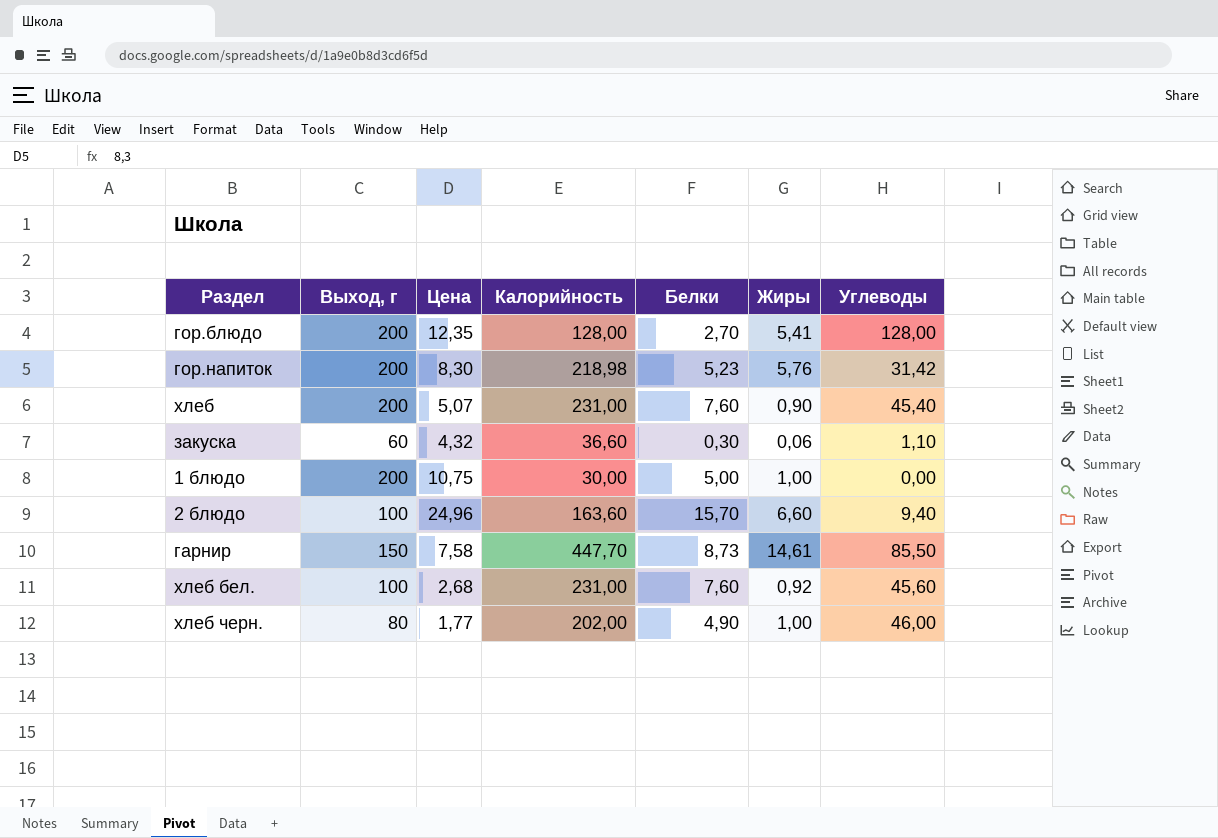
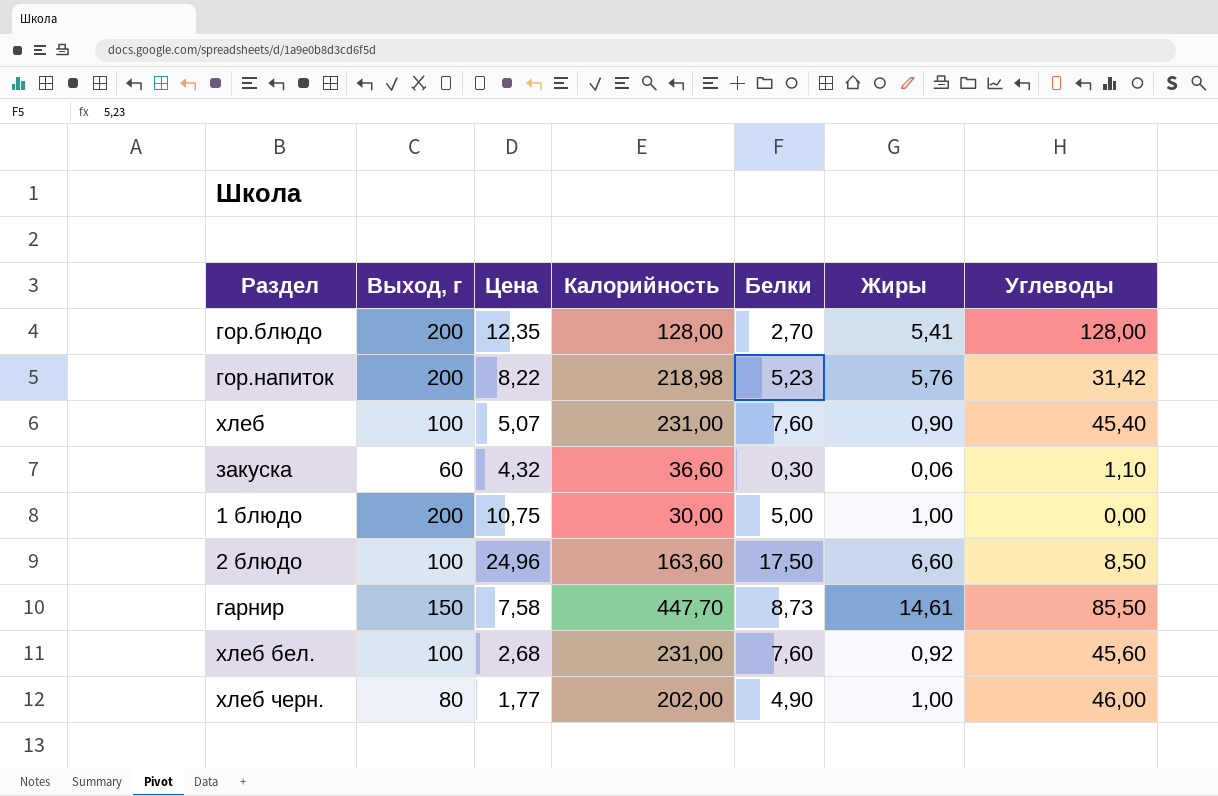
гор.напиток | Цена: 8,30 -> 8,22
хлеб | Выход, г: 200 -> 100
2 блюдо | Белки: 15,70 -> 17,50
2 блюдо | Углеводы: 9,40 -> 8,50

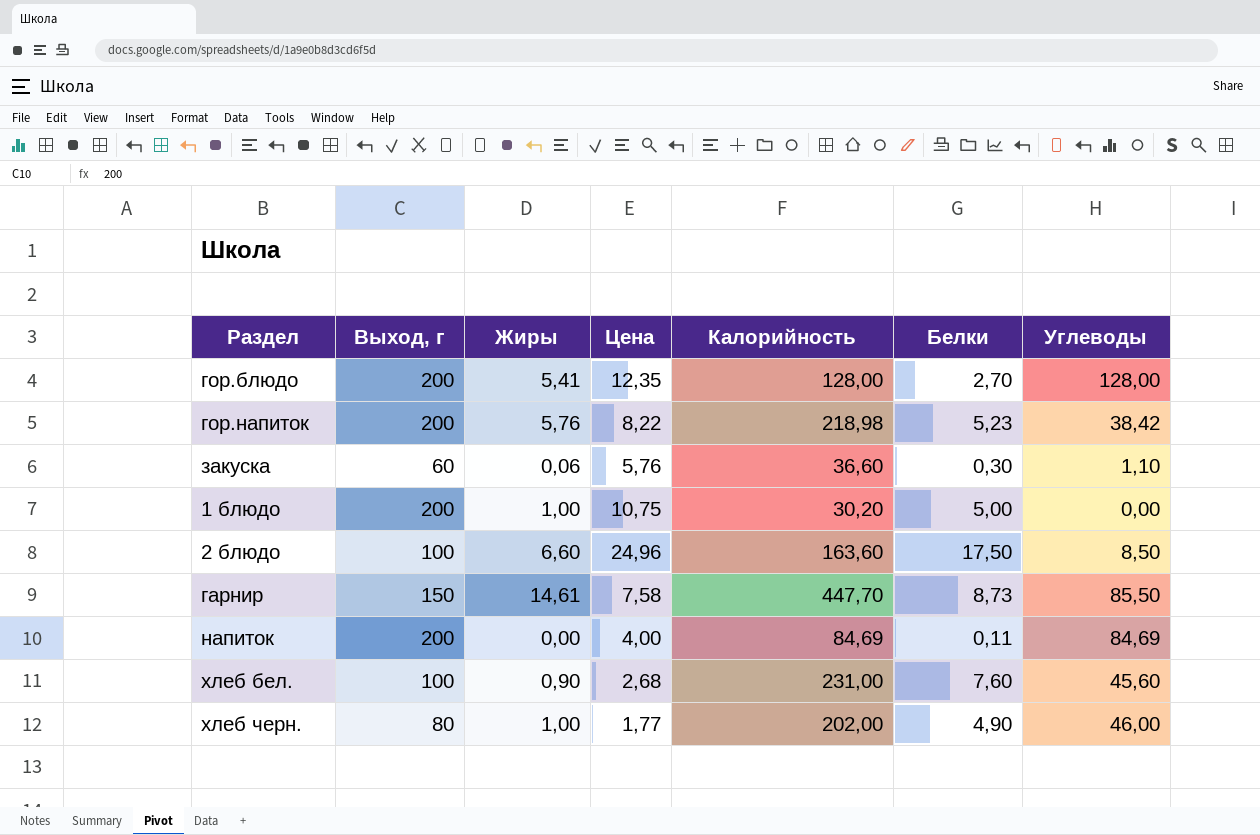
column Жиры | position: 6 -> 3
row хлеб: 100 | 5,07 | 231,00 | 7,60 | 0,90 | 45,40 -> none
гор.напиток | Углеводы: 31,42 -> 38,42
закуска | Цена: 4,32 -> 5,76
1 блюдо | Калорийность: 30,00 -> 30,20
row напиток: none -> 200 | 0,00 | 4,00 | 84,69 | 0,11 | 84,69
хлеб бел. | Жиры: 0,92 -> 0,90

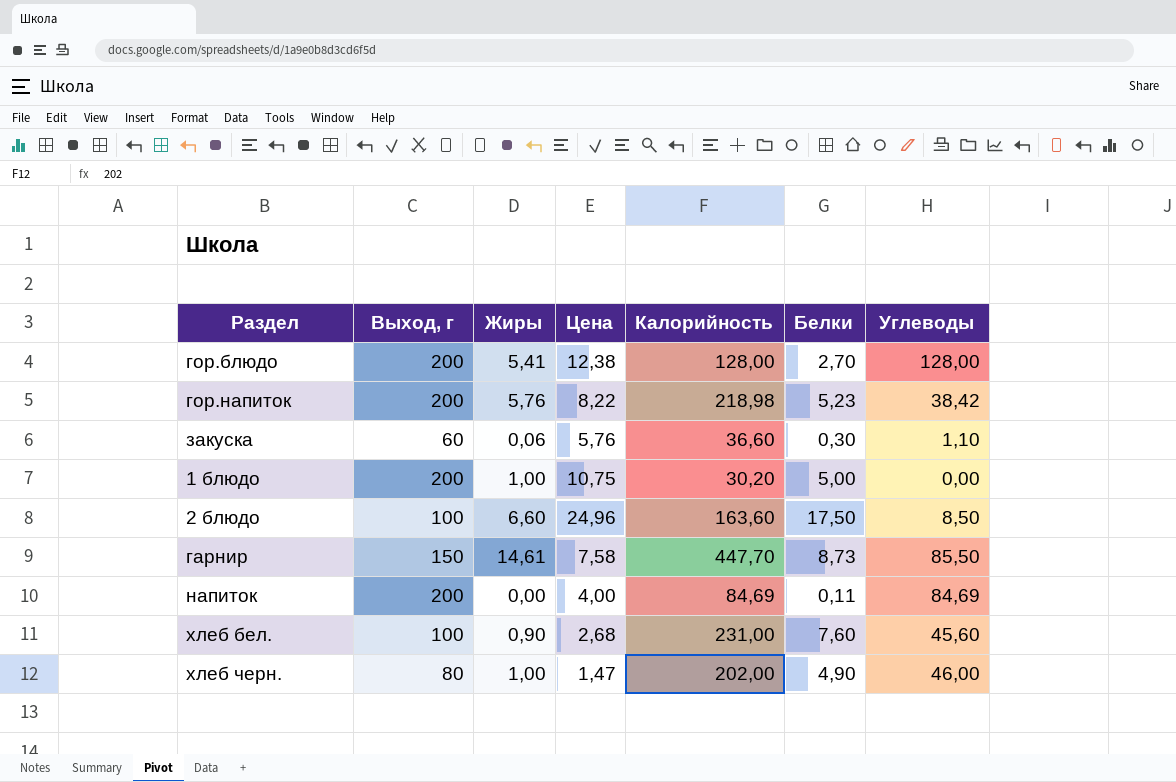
гор.блюдо | Цена: 12,35 -> 12,38
хлеб черн. | Цена: 1,77 -> 1,47

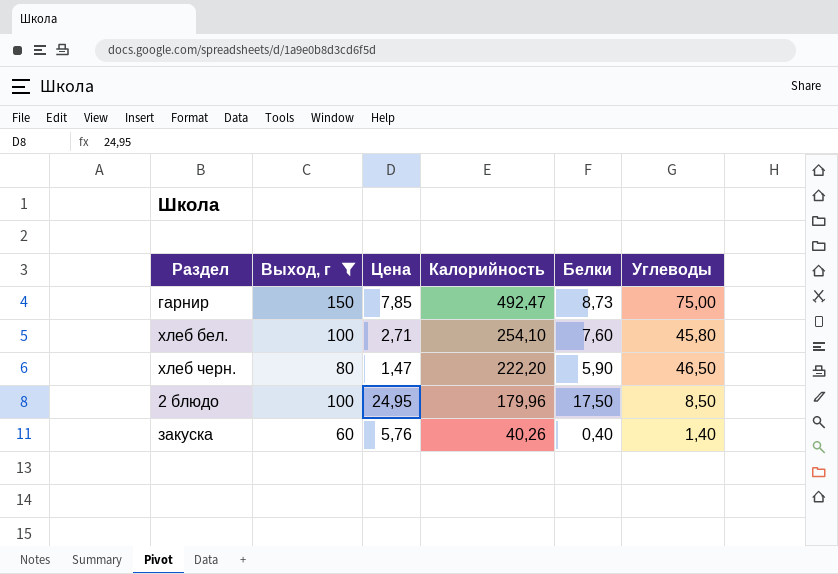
filter: none -> Выход, г != 200
row order: none -> Калорийность descending
column Жиры | position: 3 -> none
гарнир | Цена: 7,58 -> 7,85
гарнир | Калорийность: 447,70 -> 492,47
гарнир | Углеводы: 85,50 -> 75,00
хлеб бел. | Цена: 2,68 -> 2,71
хлеб бел. | Калорийность: 231,00 -> 254,10
хлеб бел. | Углеводы: 45,60 -> 45,80
хлеб черн. | Калорийность: 202,00 -> 222,20
хлеб черн. | Белки: 4,90 -> 5,90
хлеб черн. | Углеводы: 46,00 -> 46,50
2 блюдо | Цена: 24,96 -> 24,95
2 блюдо | Калорийность: 163,60 -> 179,96
закуска | Калорийность: 36,60 -> 40,26
закуска | Белки: 0,30 -> 0,40
закуска | Углеводы: 1,10 -> 1,40

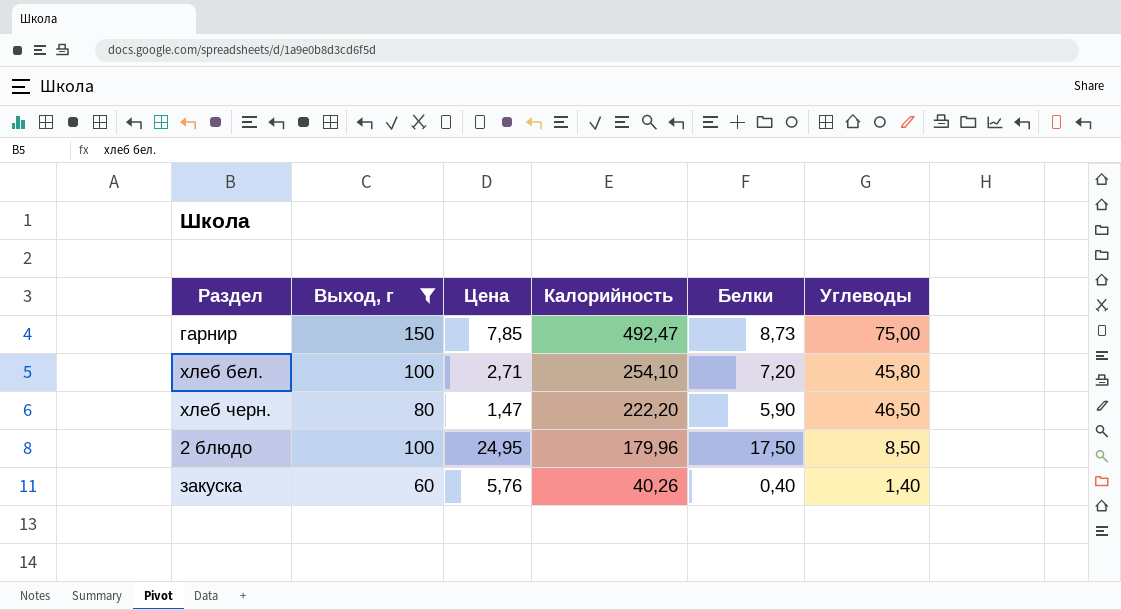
хлеб бел. | Белки: 7,60 -> 7,20

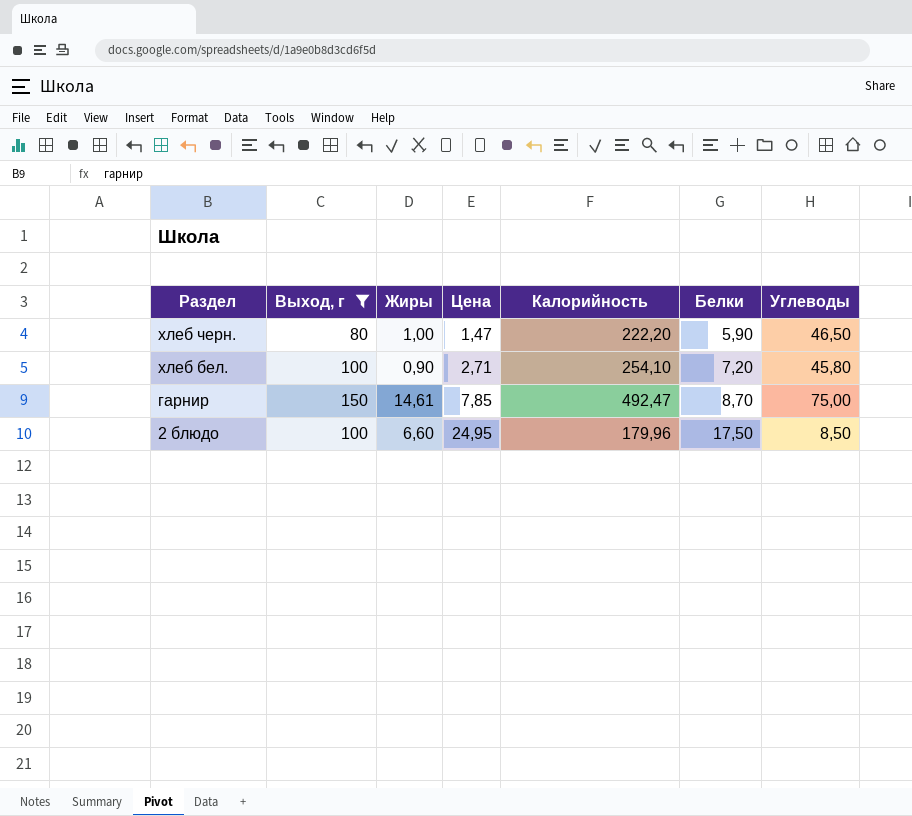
row order: Калорийность descending -> Раздел descending
column Жиры | position: none -> 3
row закуска: 60 | 5,76 | 40,26 | 0,40 | 1,40 -> none
гарнир | Белки: 8,73 -> 8,70

